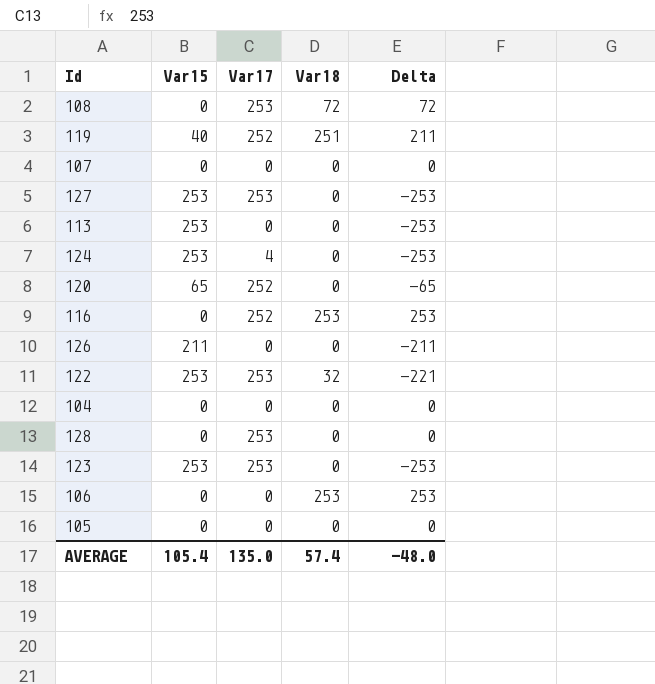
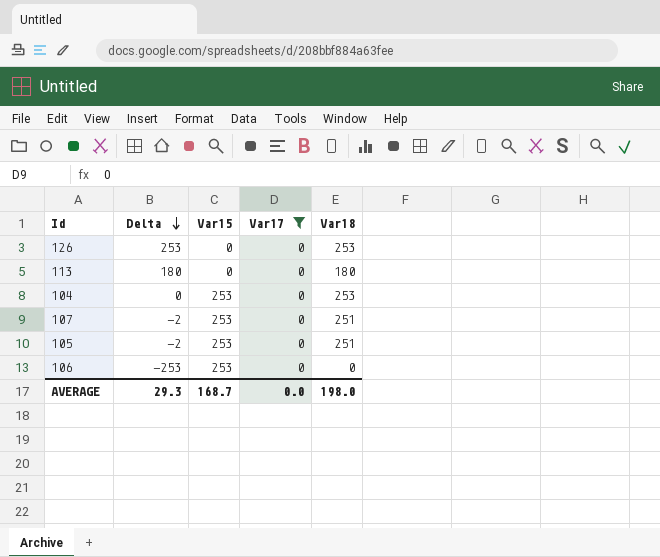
filter: none -> Var17 = 0
row order: none -> Delta descending
column Delta | position: 5 -> 2
126 | Delta: -211 -> 253
126 | Var15: 211 -> 0
126 | Var18: 0 -> 253
113 | Delta: -253 -> 180
113 | Var15: 253 -> 0
113 | Var18: 0 -> 180
104 | Var15: 0 -> 253
104 | Var18: 0 -> 253
107 | Delta: 0 -> -2
107 | Var15: 0 -> 253
107 | Var18: 0 -> 251
105 | Delta: 0 -> -2
105 | Var15: 0 -> 253
105 | Var18: 0 -> 251
106 | Delta: 253 -> -253
106 | Var15: 0 -> 253
106 | Var18: 253 -> 0
AVERAGE | Delta: -48.0 -> 29.3
AVERAGE | Var15: 105.4 -> 168.7
AVERAGE | Var17: 135.0 -> 0.0
AVERAGE | Var18: 57.4 -> 198.0

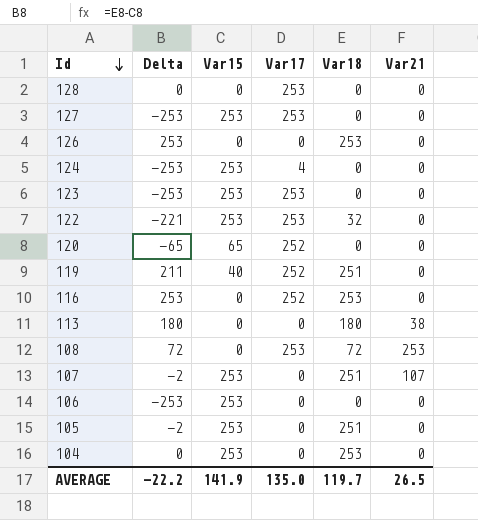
filter: Var17 = 0 -> none
row order: Delta descending -> Id descending
column Var21 | position: none -> 6
AVERAGE | Delta: 29.3 -> -22.2
AVERAGE | Var15: 168.7 -> 141.9
AVERAGE | Var17: 0.0 -> 135.0
AVERAGE | Var18: 198.0 -> 119.7

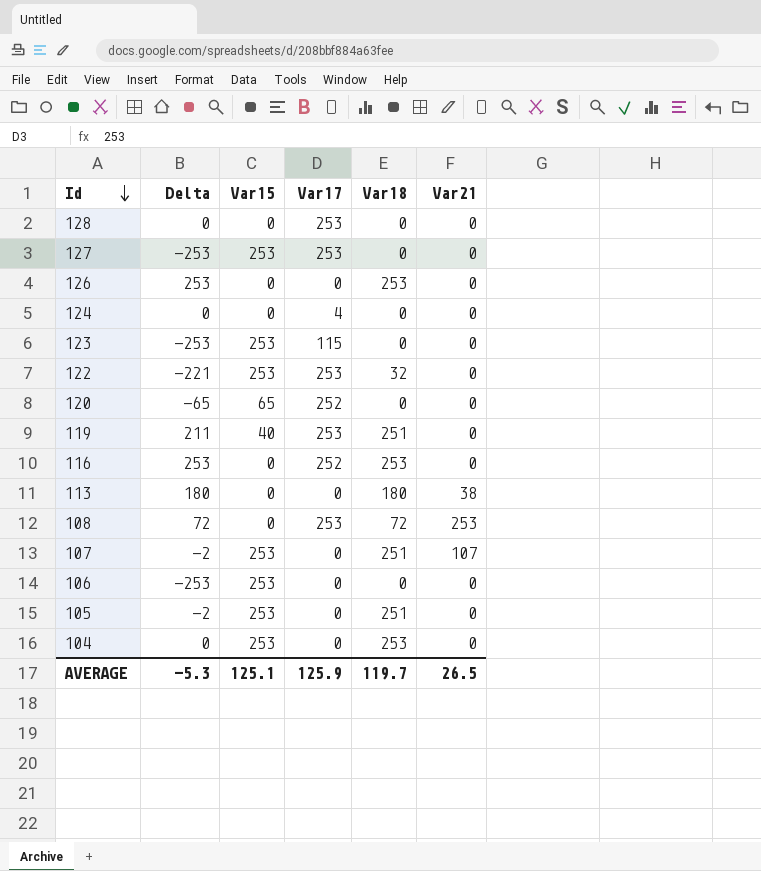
124 | Delta: -253 -> 0
124 | Var15: 253 -> 0
123 | Var17: 253 -> 115
119 | Var17: 252 -> 253
AVERAGE | Delta: -22.2 -> -5.3
AVERAGE | Var15: 141.9 -> 125.1
AVERAGE | Var17: 135.0 -> 125.9

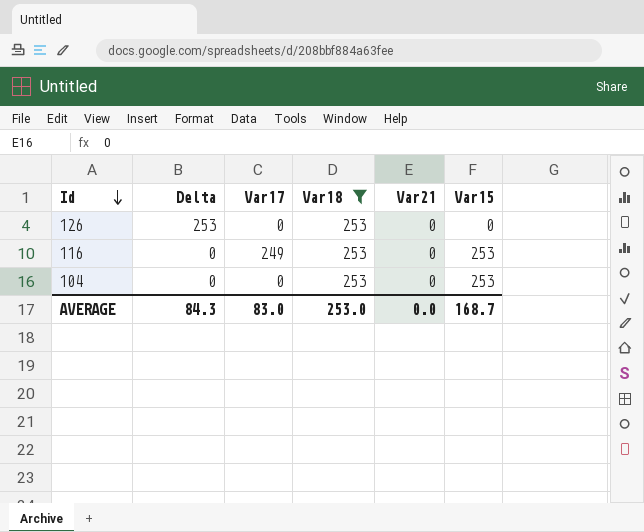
filter: none -> Var18 = 253
column Var15 | position: 3 -> 6
116 | Delta: 253 -> 0
116 | Var17: 252 -> 249
116 | Var15: 0 -> 253
AVERAGE | Delta: -5.3 -> 84.3
AVERAGE | Var17: 125.9 -> 83.0
AVERAGE | Var18: 119.7 -> 253.0
AVERAGE | Var21: 26.5 -> 0.0
AVERAGE | Var15: 125.1 -> 168.7

